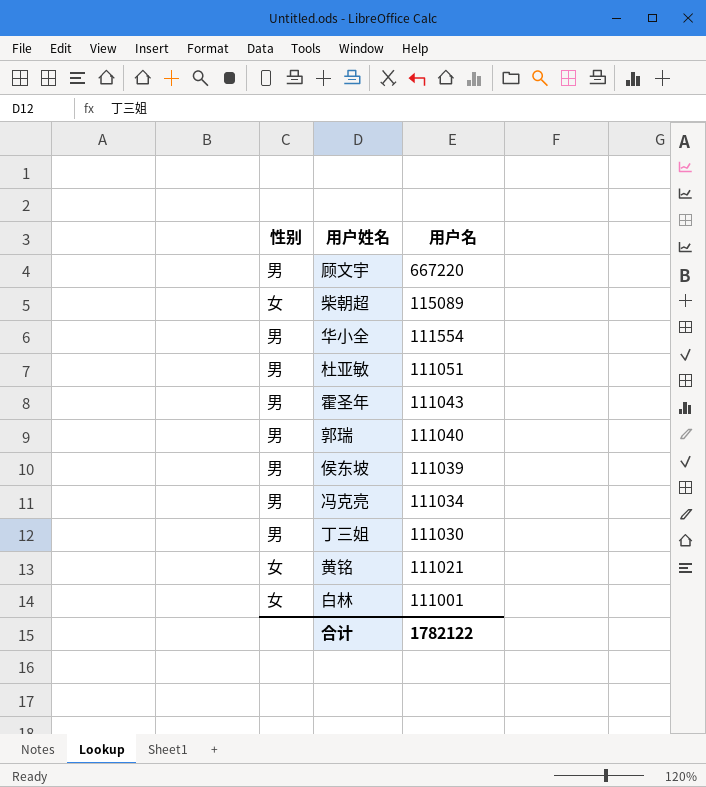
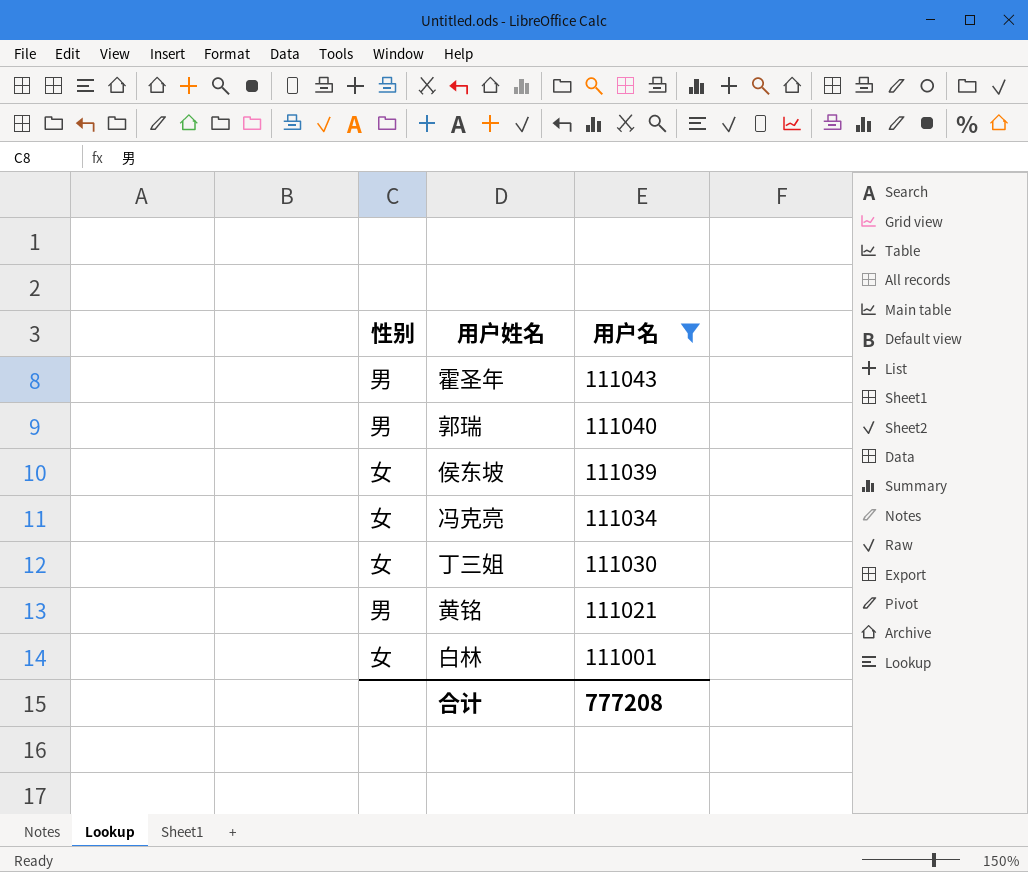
filter: none -> 用户名 <= 111043
侯东坡 | 性别: 男 -> 女
冯克亮 | 性别: 男 -> 女
丁三姐 | 性别: 男 -> 女
黄铭 | 性别: 女 -> 男
合计 | 用户名: 1782122 -> 777208

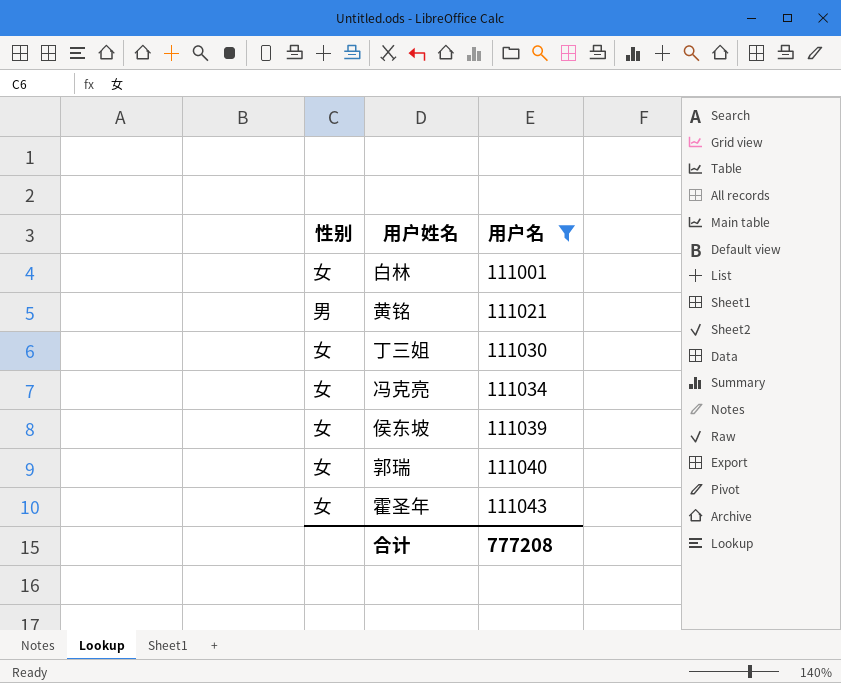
row order: 用户名 descending -> 用户名 ascending
郭瑞 | 性别: 男 -> 女
霍圣年 | 性别: 男 -> 女

